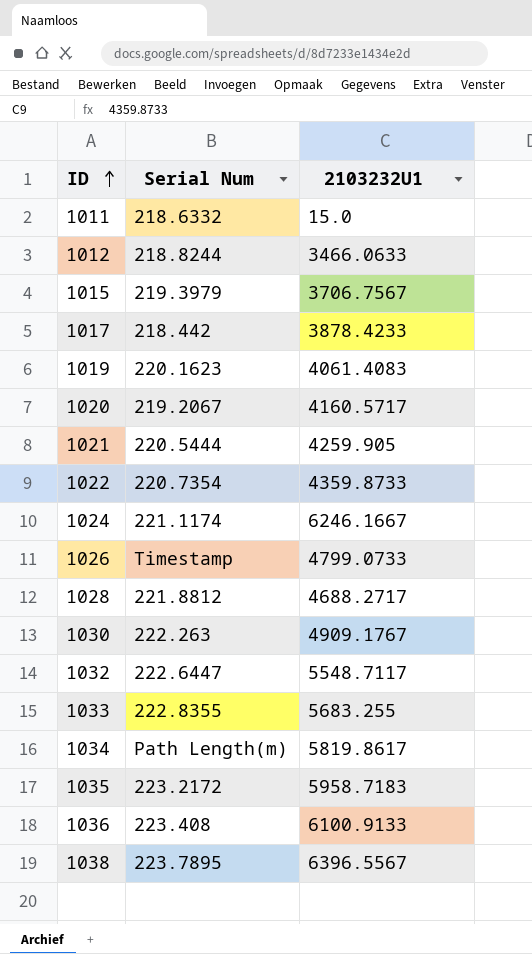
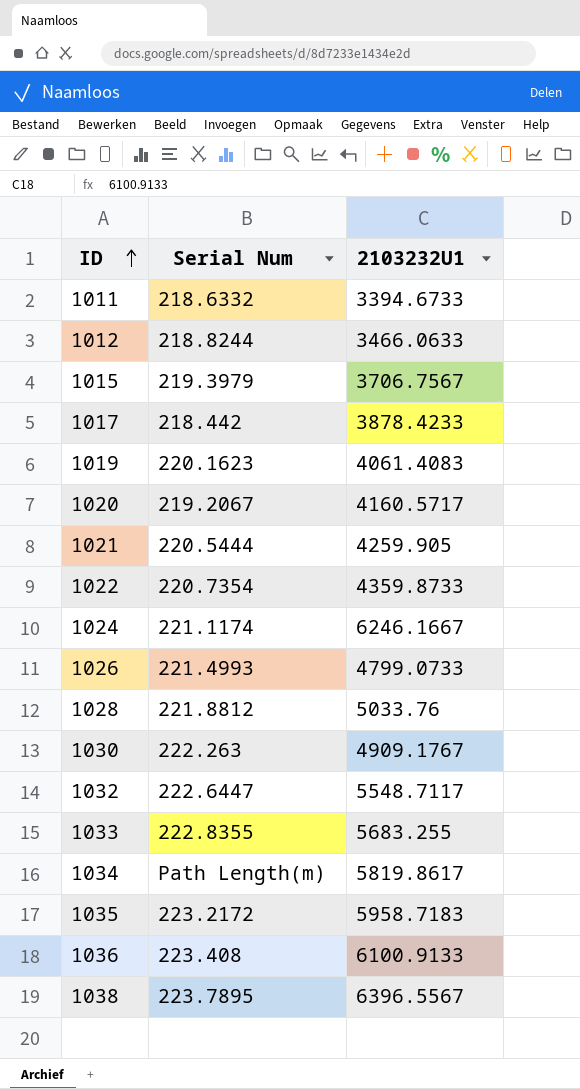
1011 | 2103232U1: 15.0 -> 3394.6733
1026 | Serial Num: Timestamp -> 221.4993
1028 | 2103232U1: 4688.2717 -> 5033.76

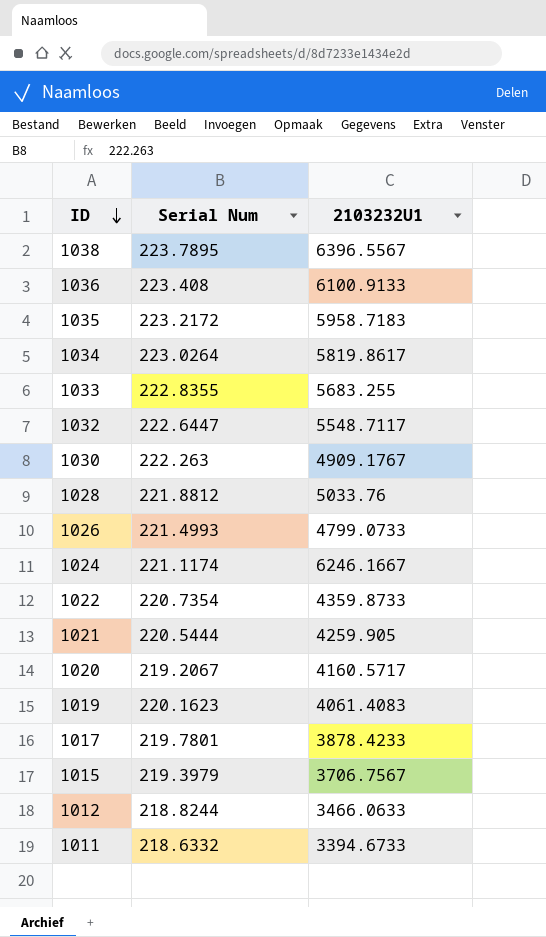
row order: ID ascending -> ID descending
1034 | Serial Num: Path Length(m) -> 223.0264
1017 | Serial Num: 218.442 -> 219.7801

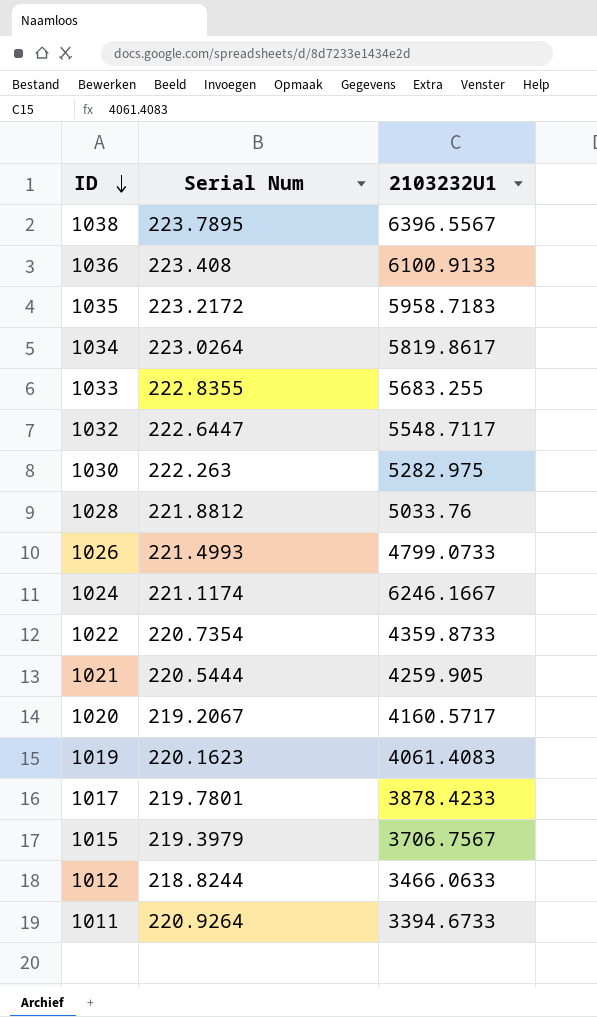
1030 | 2103232U1: 4909.1767 -> 5282.975
1011 | Serial Num: 218.6332 -> 220.9264

